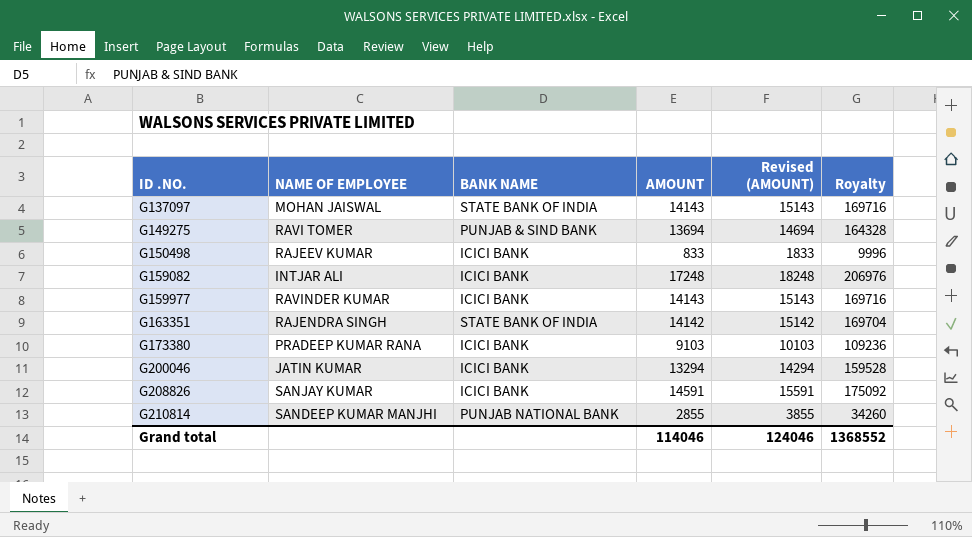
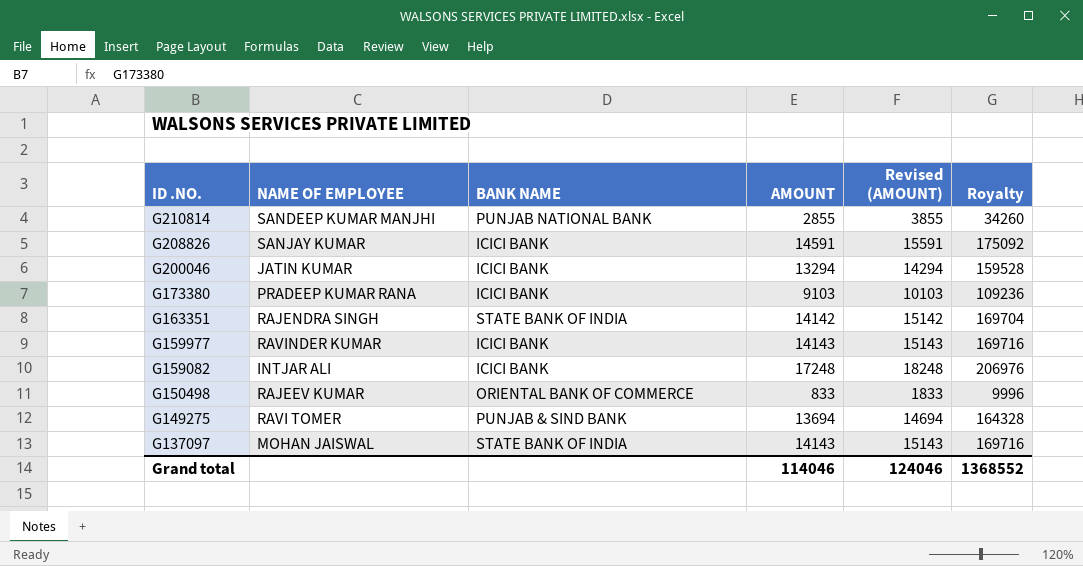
row order: ID .NO. ascending -> ID .NO. descending
G150498 | BANK NAME: ICICI BANK -> ORIENTAL BANK OF COMMERCE

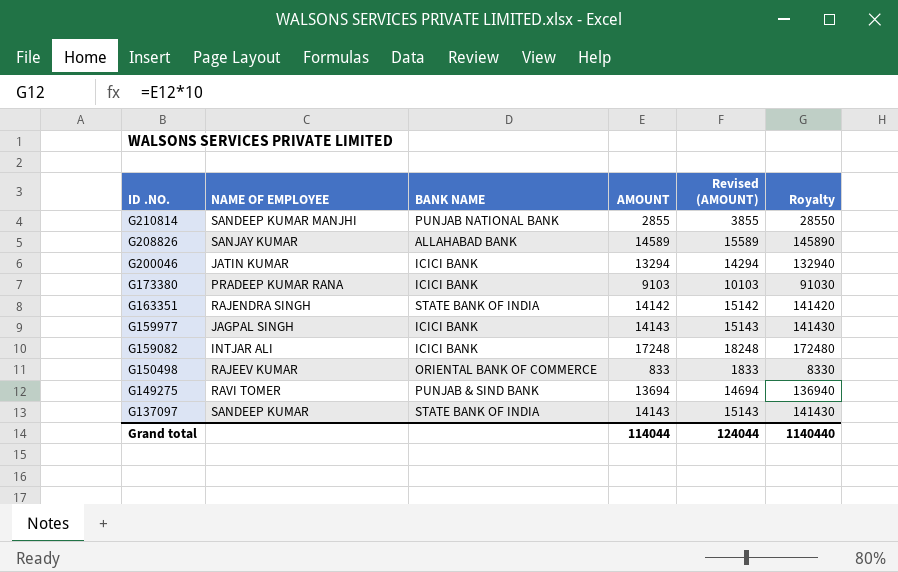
column Royalty | formula: [AMOUNT] * 12 -> [AMOUNT] * 10
G208826 | BANK NAME: ICICI BANK -> ALLAHABAD BANK
G208826 | AMOUNT: 14591 -> 14589
G208826 | Revised (AMOUNT): 15591 -> 15589
G159977 | NAME OF EMPLOYEE: RAVINDER KUMAR -> JAGPAL SINGH
G137097 | NAME OF EMPLOYEE: MOHAN JAISWAL -> SANDEEP KUMAR
Grand total | AMOUNT: 114046 -> 114044
Grand total | Revised (AMOUNT): 124046 -> 124044
Grand total | Royalty: 1368552 -> 1140440

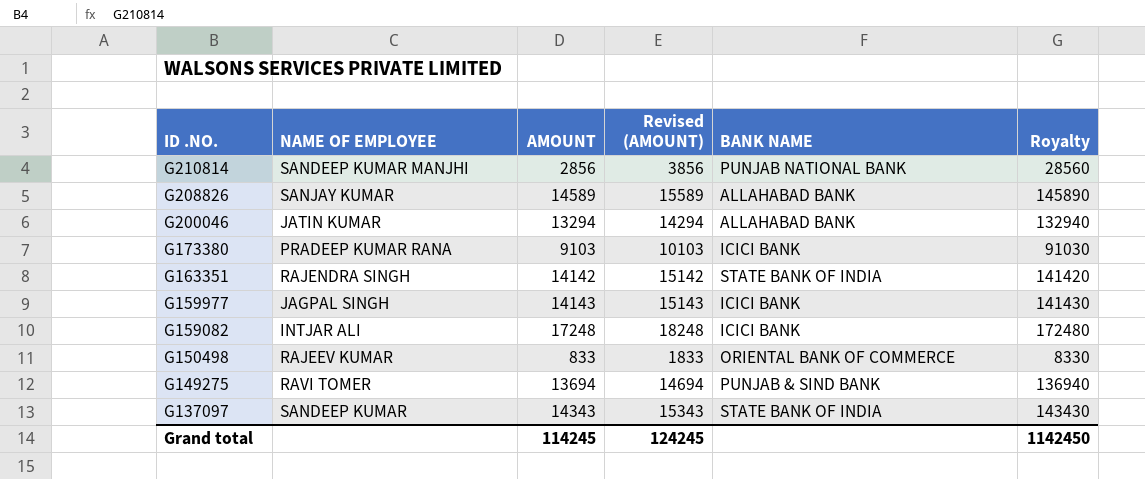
column BANK NAME | position: 3 -> 5
G210814 | AMOUNT: 2855 -> 2856
G210814 | Revised (AMOUNT): 3855 -> 3856
G210814 | Royalty: 28550 -> 28560
G200046 | BANK NAME: ICICI BANK -> ALLAHABAD BANK
G137097 | AMOUNT: 14143 -> 14343
G137097 | Revised (AMOUNT): 15143 -> 15343
G137097 | Royalty: 141430 -> 143430
Grand total | AMOUNT: 114044 -> 114245
Grand total | Revised (AMOUNT): 124044 -> 124245
Grand total | Royalty: 1140440 -> 1142450

